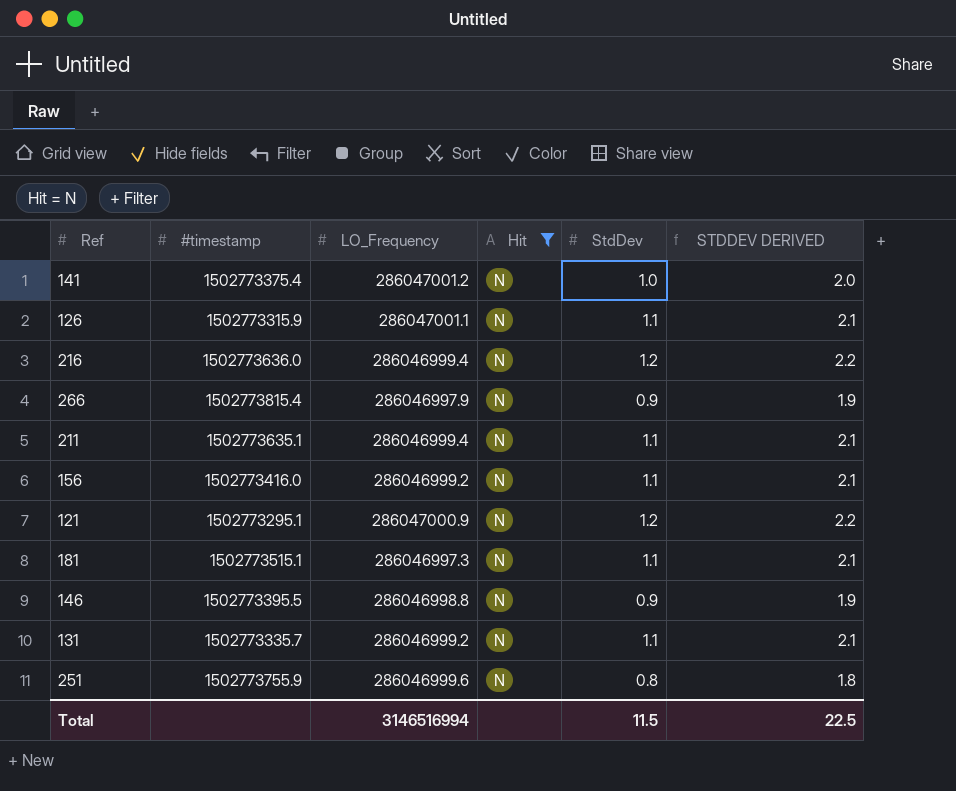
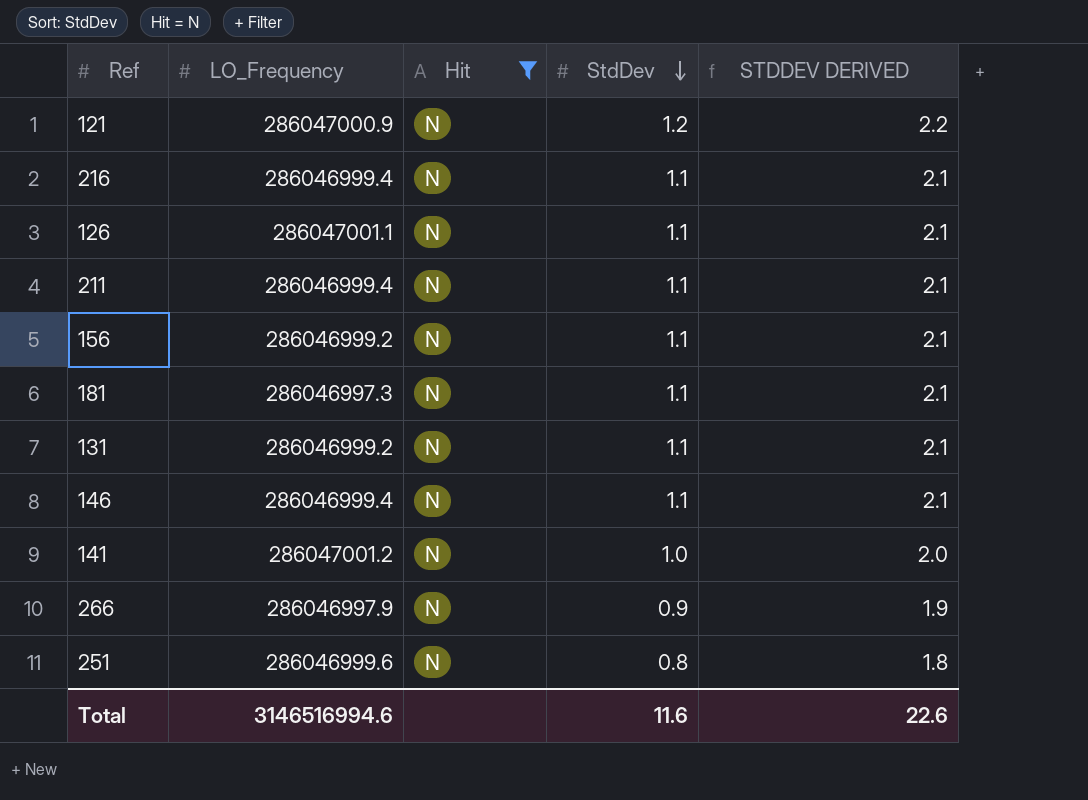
row order: none -> StdDev descending
column #timestamp | position: 2 -> none
216 | StdDev: 1.2 -> 1.1
216 | STDDEV DERIVED: 2.2 -> 2.1
146 | LO_Frequency: 286046998.8 -> 286046999.4
146 | StdDev: 0.9 -> 1.1
146 | STDDEV DERIVED: 1.9 -> 2.1
Total | LO_Frequency: 3146516994 -> 3146516994.6
Total | StdDev: 11.5 -> 11.6
Total | STDDEV DERIVED: 22.5 -> 22.6

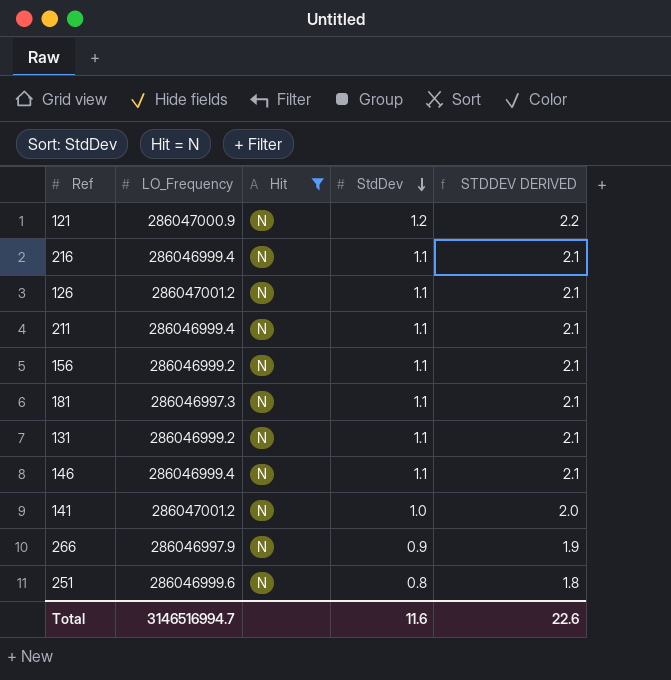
126 | LO_Frequency: 286047001.1 -> 286047001.2
Total | LO_Frequency: 3146516994.6 -> 3146516994.7

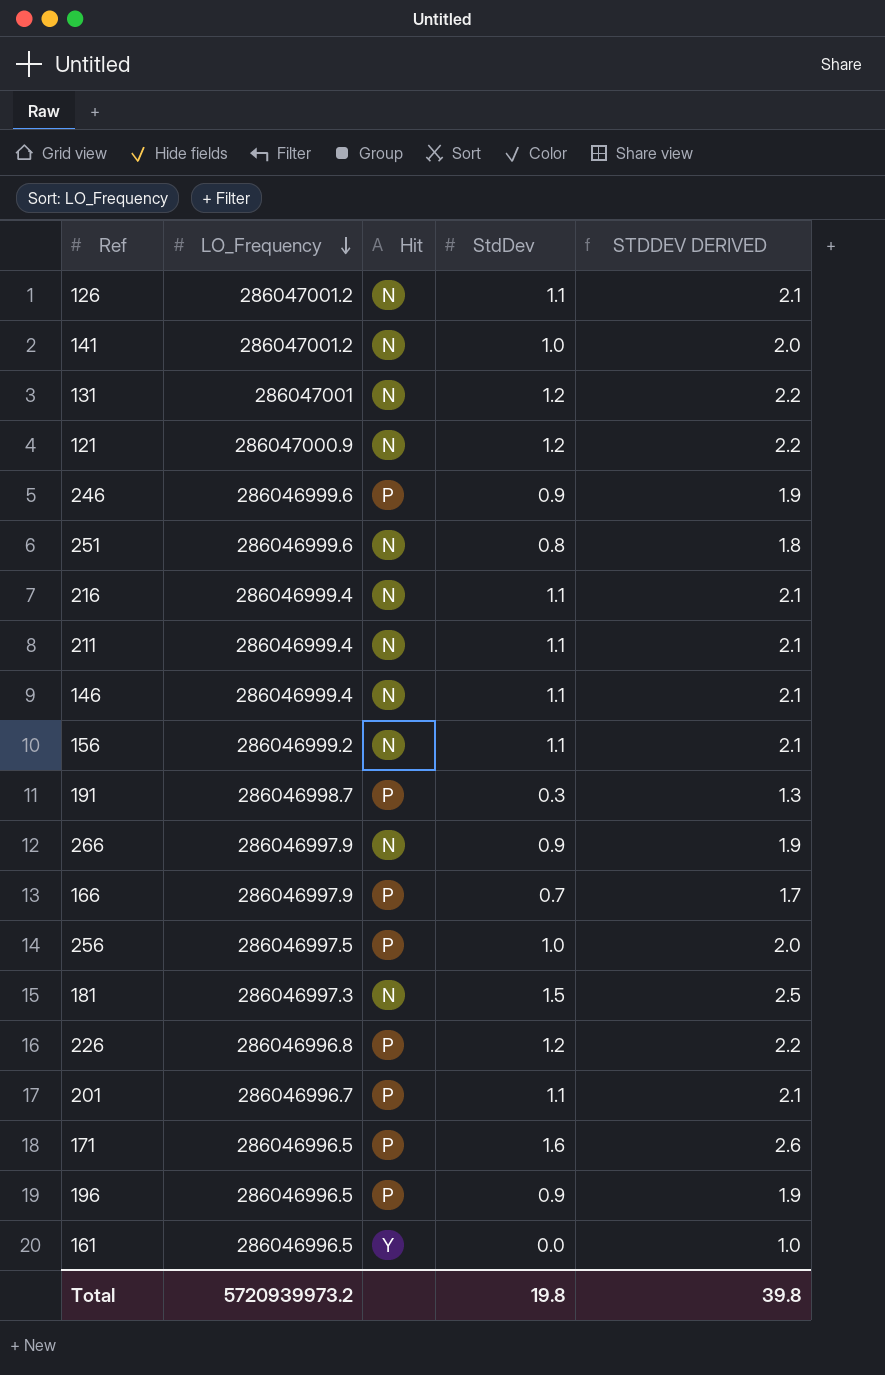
filter: Hit = N -> none
row order: StdDev descending -> LO_Frequency descending
131 | LO_Frequency: 286046999.2 -> 286047001
131 | StdDev: 1.1 -> 1.2
131 | STDDEV DERIVED: 2.1 -> 2.2
181 | StdDev: 1.1 -> 1.5
181 | STDDEV DERIVED: 2.1 -> 2.5
Total | LO_Frequency: 3146516994.7 -> 5720939973.2
Total | StdDev: 11.6 -> 19.8
Total | STDDEV DERIVED: 22.6 -> 39.8

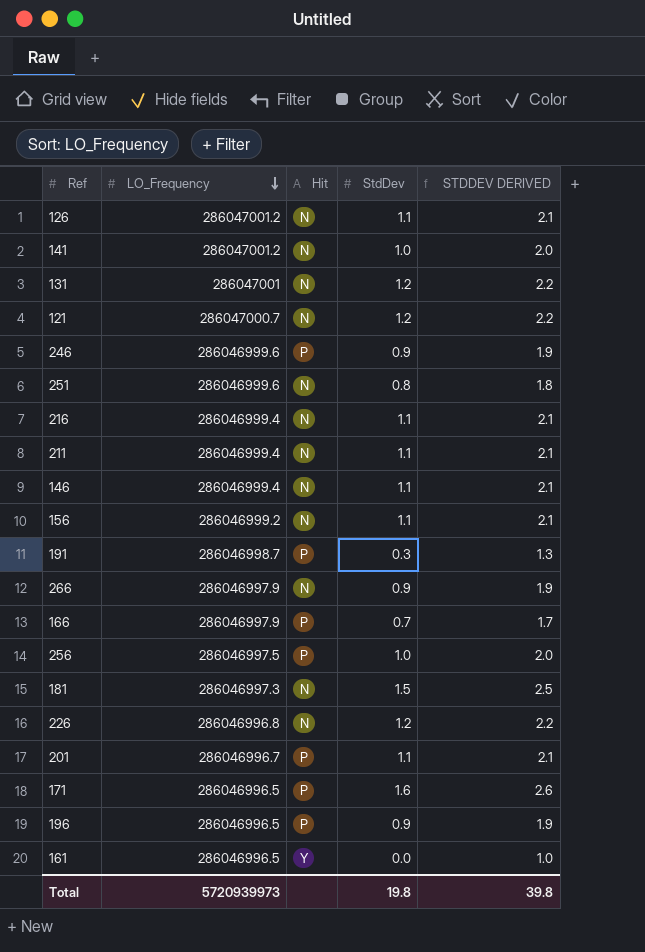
121 | LO_Frequency: 286047000.9 -> 286047000.7
226 | Hit: P -> N
Total | LO_Frequency: 5720939973.2 -> 5720939973

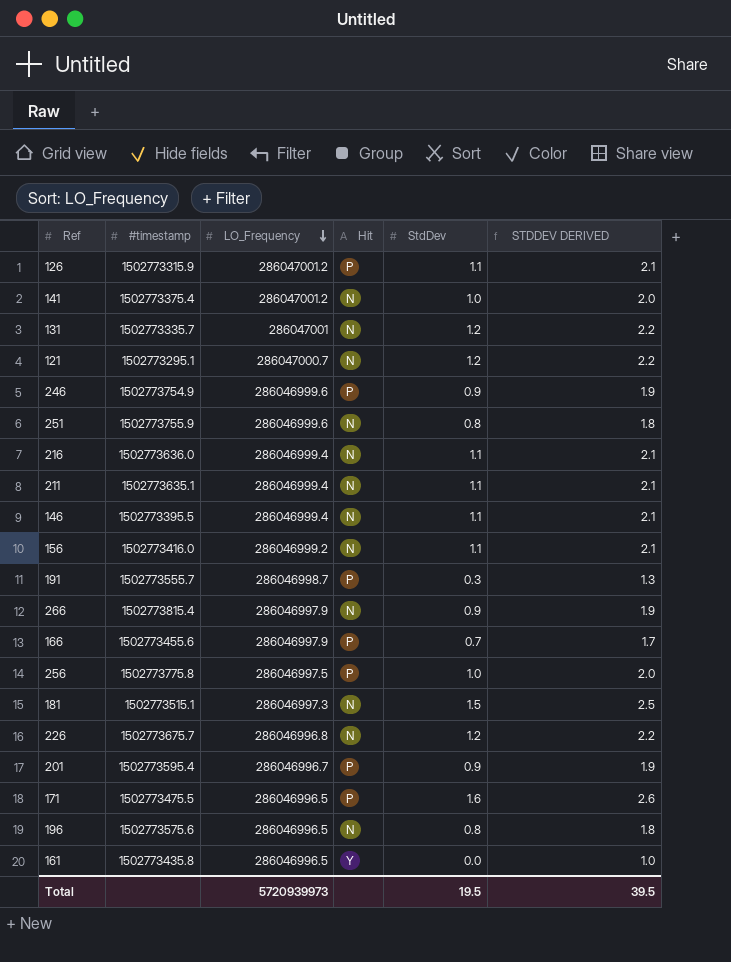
column #timestamp | position: none -> 2
126 | Hit: N -> P
201 | StdDev: 1.1 -> 0.9
201 | STDDEV DERIVED: 2.1 -> 1.9
196 | Hit: P -> N
196 | StdDev: 0.9 -> 0.8
196 | STDDEV DERIVED: 1.9 -> 1.8
Total | StdDev: 19.8 -> 19.5
Total | STDDEV DERIVED: 39.8 -> 39.5

